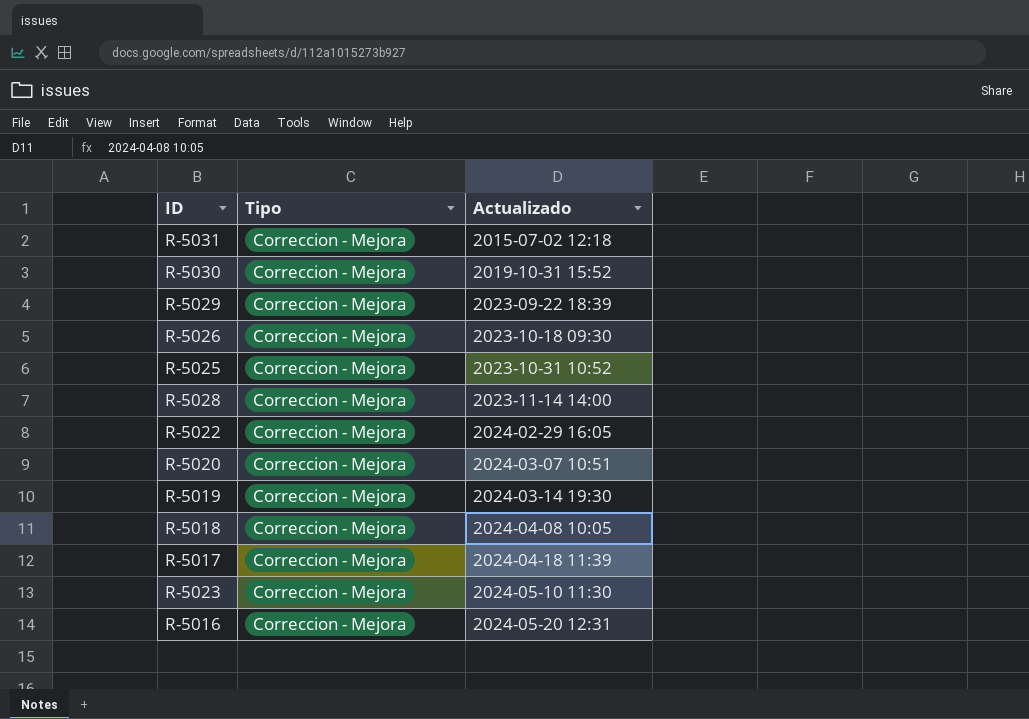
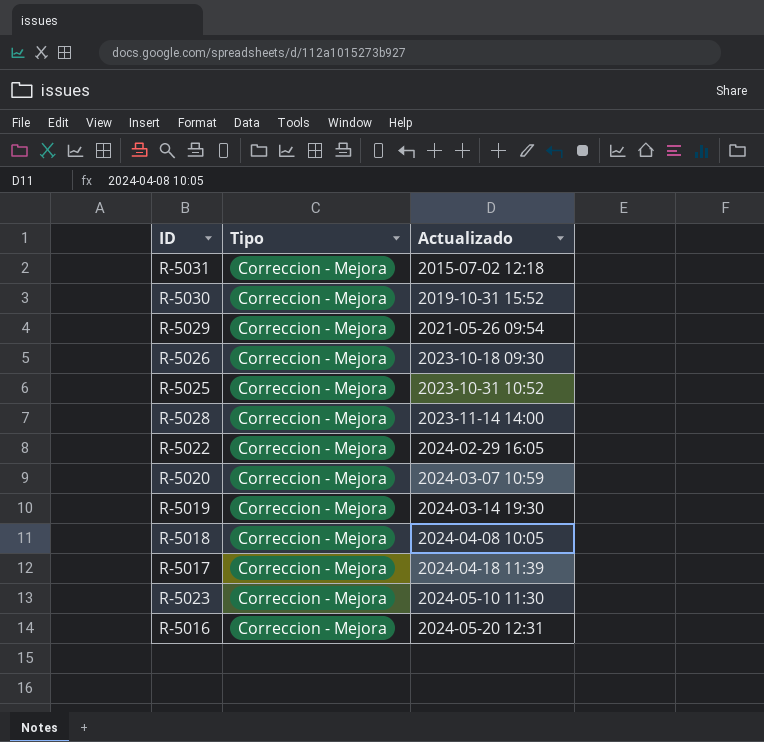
R-5029 | Actualizado: 2023-09-22 18:39 -> 2021-05-26 09:54
R-5020 | Actualizado: 2024-03-07 10:51 -> 2024-03-07 10:59

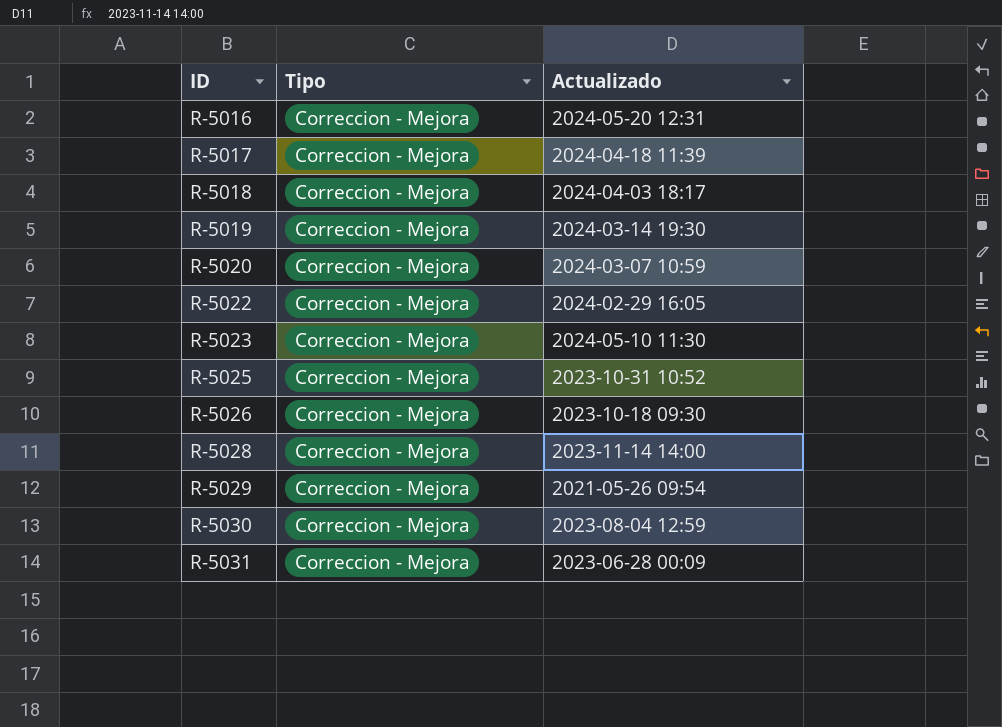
row order: Actualizado ascending -> ID ascending
R-5018 | Actualizado: 2024-04-08 10:05 -> 2024-04-03 18:17
R-5030 | Actualizado: 2019-10-31 15:52 -> 2023-08-04 12:59
R-5031 | Actualizado: 2015-07-02 12:18 -> 2023-06-28 00:09

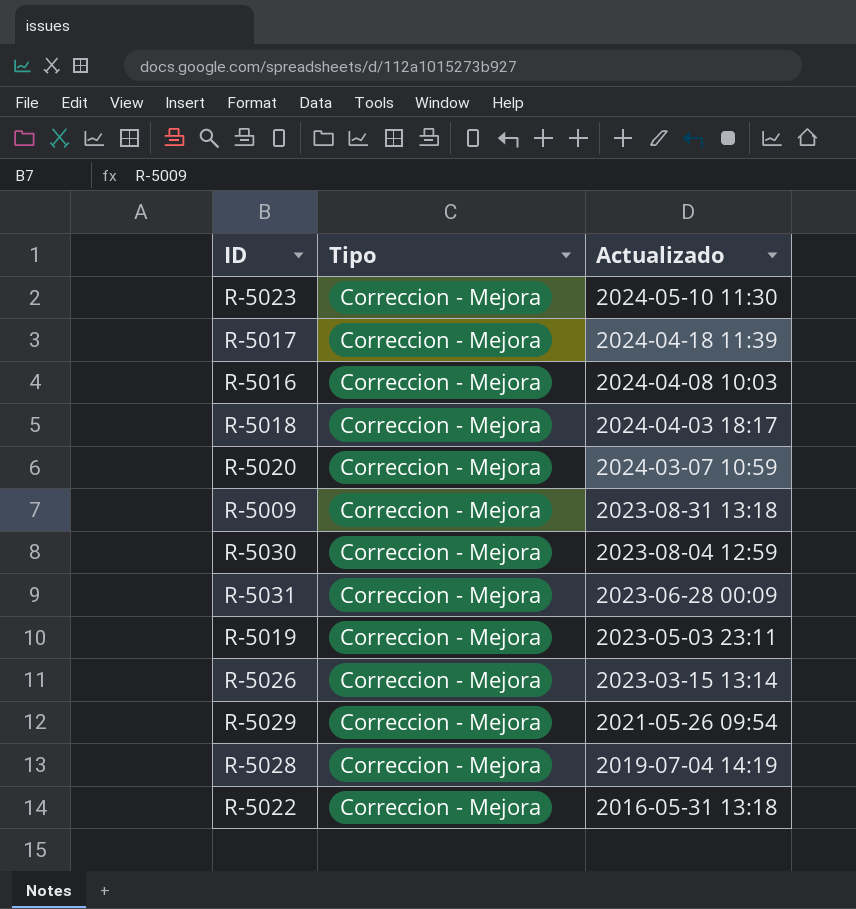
row order: ID ascending -> Actualizado descending
row R-5025: Correccion - Mejora | 2023-10-31 10:52 -> none
R-5016 | Actualizado: 2024-05-20 12:31 -> 2024-04-08 10:03
row R-5009: none -> Correccion - Mejora | 2023-08-31 13:18
R-5019 | Actualizado: 2024-03-14 19:30 -> 2023-05-03 23:11
R-5026 | Actualizado: 2023-10-18 09:30 -> 2023-03-15 13:14
R-5028 | Actualizado: 2023-11-14 14:00 -> 2019-07-04 14:19
R-5022 | Actualizado: 2024-02-29 16:05 -> 2016-05-31 13:18

